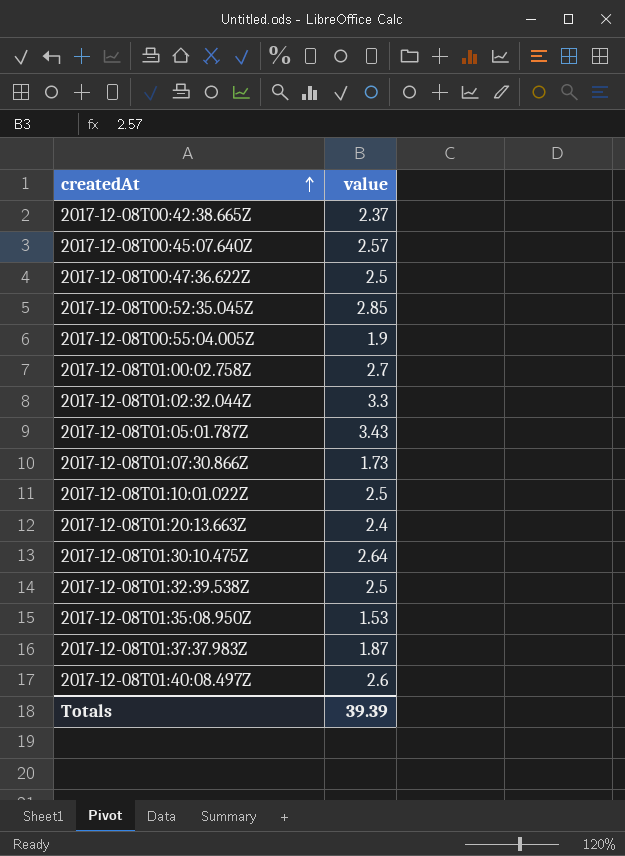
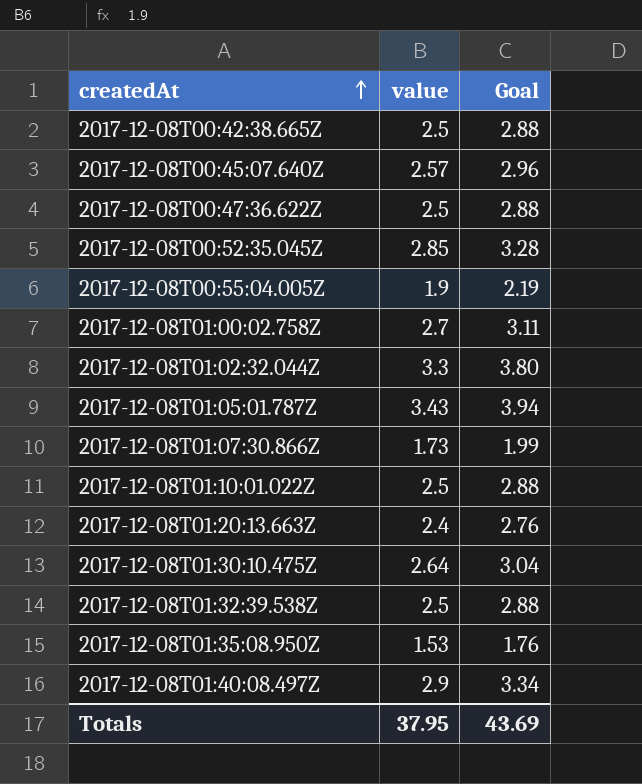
column Goal | formula: none -> [value] * 1.15
row 2017-12-08T01:37:37.983Z: 1.87 -> none
2017-12-08T00:42:38.665Z | value: 2.37 -> 2.5
2017-12-08T01:40:08.497Z | value: 2.6 -> 2.9
Totals | value: 39.39 -> 37.95

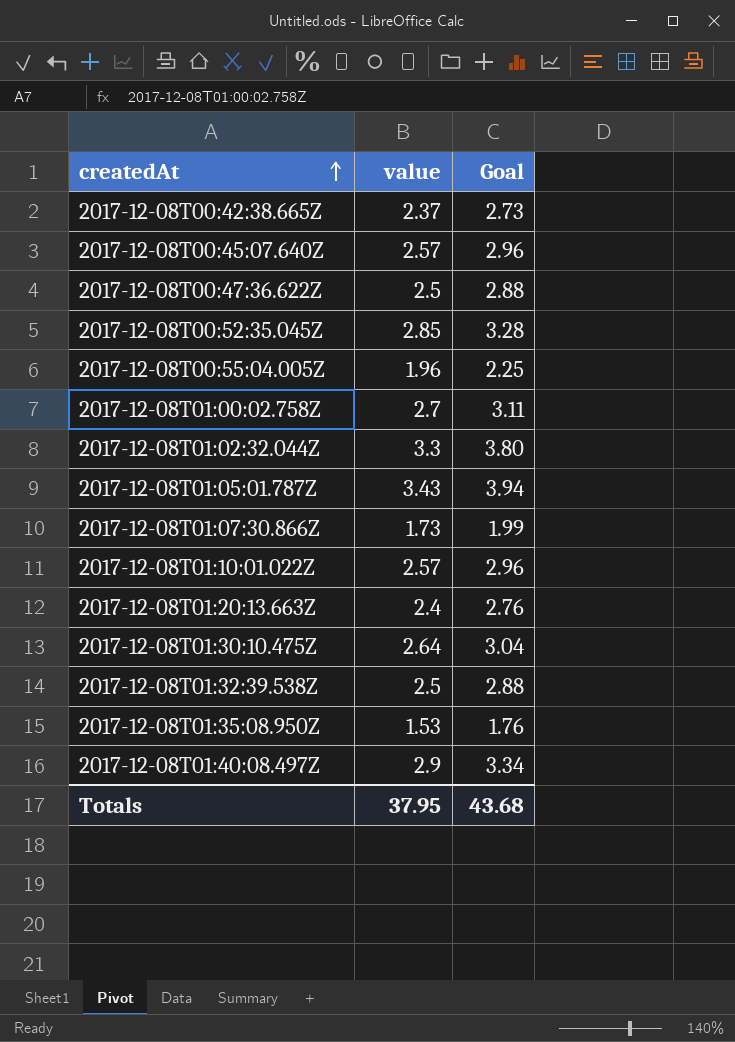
2017-12-08T00:42:38.665Z | value: 2.5 -> 2.37
2017-12-08T00:42:38.665Z | Goal: 2.88 -> 2.73
2017-12-08T00:55:04.005Z | value: 1.9 -> 1.96
2017-12-08T00:55:04.005Z | Goal: 2.19 -> 2.25
2017-12-08T01:10:01.022Z | value: 2.5 -> 2.57
2017-12-08T01:10:01.022Z | Goal: 2.88 -> 2.96
Totals | Goal: 43.69 -> 43.68

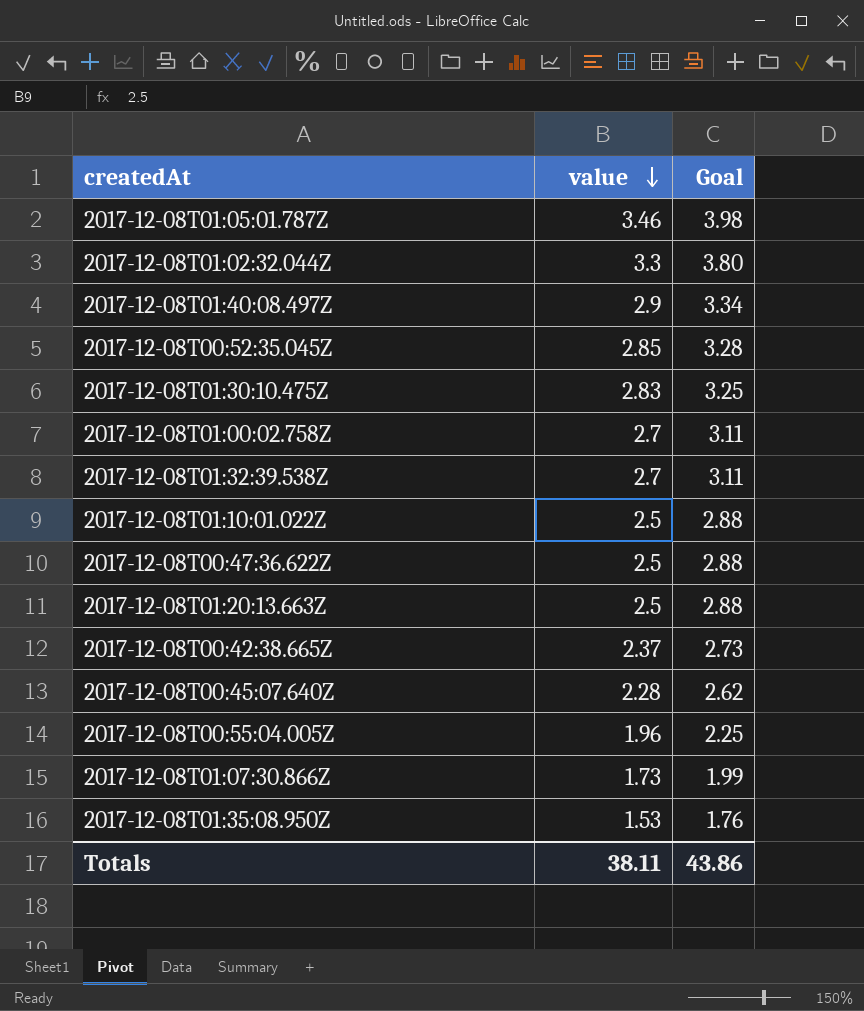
row order: createdAt ascending -> value descending
2017-12-08T01:05:01.787Z | value: 3.43 -> 3.46
2017-12-08T01:05:01.787Z | Goal: 3.94 -> 3.98
2017-12-08T01:30:10.475Z | value: 2.64 -> 2.83
2017-12-08T01:30:10.475Z | Goal: 3.04 -> 3.25
2017-12-08T01:32:39.538Z | value: 2.5 -> 2.7
2017-12-08T01:32:39.538Z | Goal: 2.88 -> 3.11
2017-12-08T01:10:01.022Z | value: 2.57 -> 2.5
2017-12-08T01:10:01.022Z | Goal: 2.96 -> 2.88
2017-12-08T01:20:13.663Z | value: 2.4 -> 2.5
2017-12-08T01:20:13.663Z | Goal: 2.76 -> 2.88
2017-12-08T00:45:07.640Z | value: 2.57 -> 2.28
2017-12-08T00:45:07.640Z | Goal: 2.96 -> 2.62
Totals | value: 37.95 -> 38.11
Totals | Goal: 43.68 -> 43.86

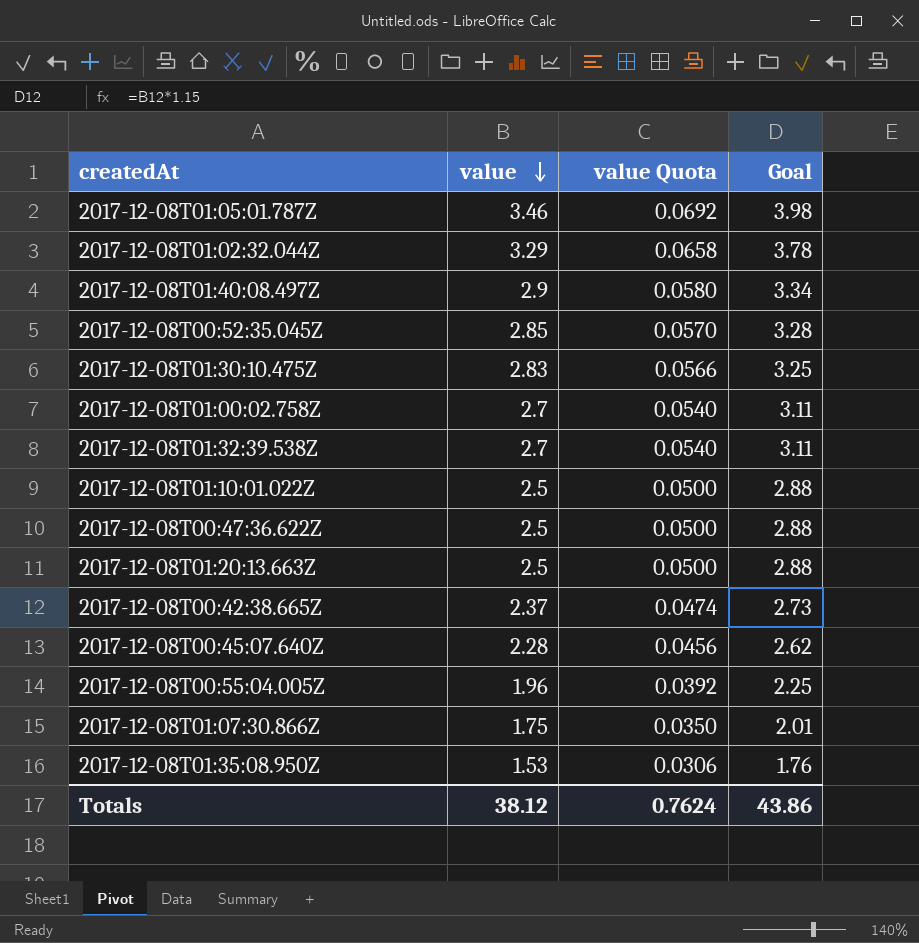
column value Quota | formula: none -> [value] * 0.02
2017-12-08T01:02:32.044Z | value: 3.3 -> 3.29
2017-12-08T01:02:32.044Z | Goal: 3.80 -> 3.78
2017-12-08T01:07:30.866Z | value: 1.73 -> 1.75
2017-12-08T01:07:30.866Z | Goal: 1.99 -> 2.01
Totals | value: 38.11 -> 38.12

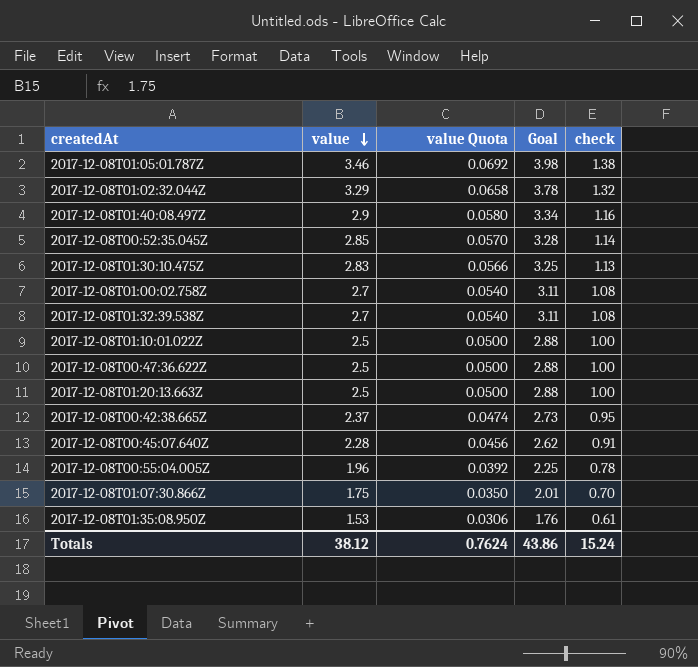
column check | formula: none -> [value] * 0.4

